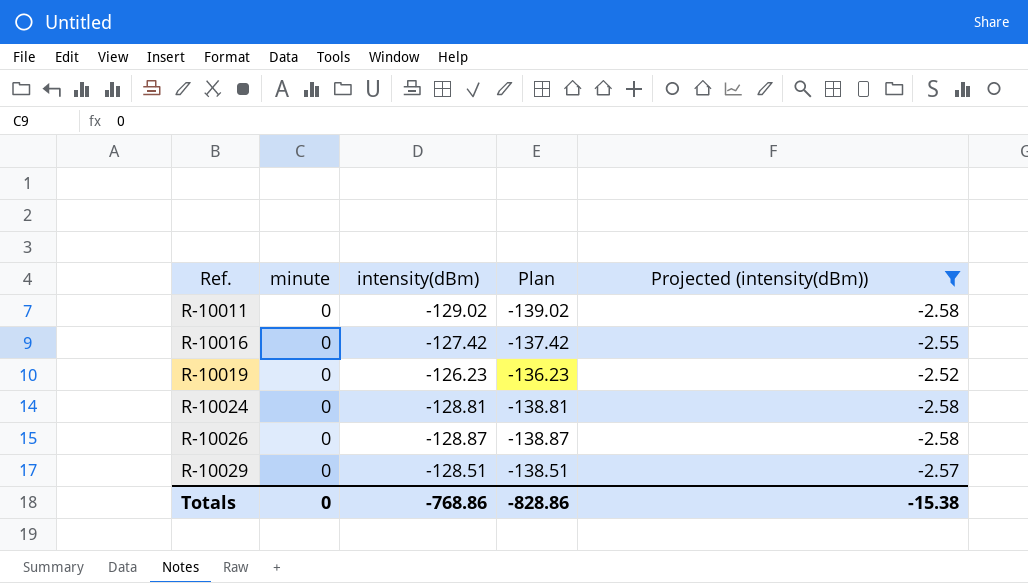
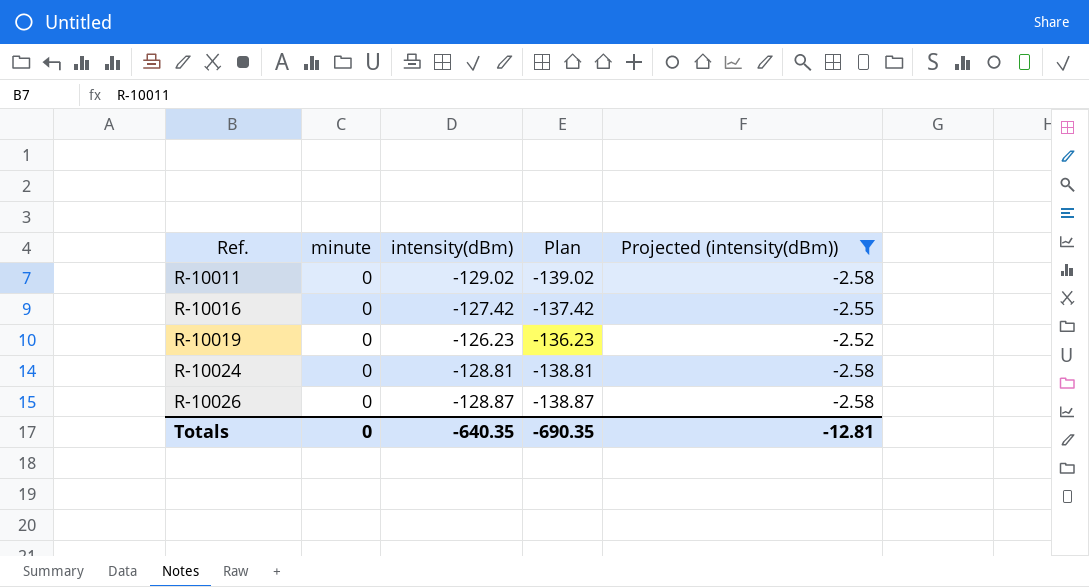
row R-10029: 0 | -128.51 | -138.51 | -2.57 -> none
Totals | intensity(dBm): -768.86 -> -640.35
Totals | Plan: -828.86 -> -690.35
Totals | Projected (intensity(dBm)): -15.38 -> -12.81

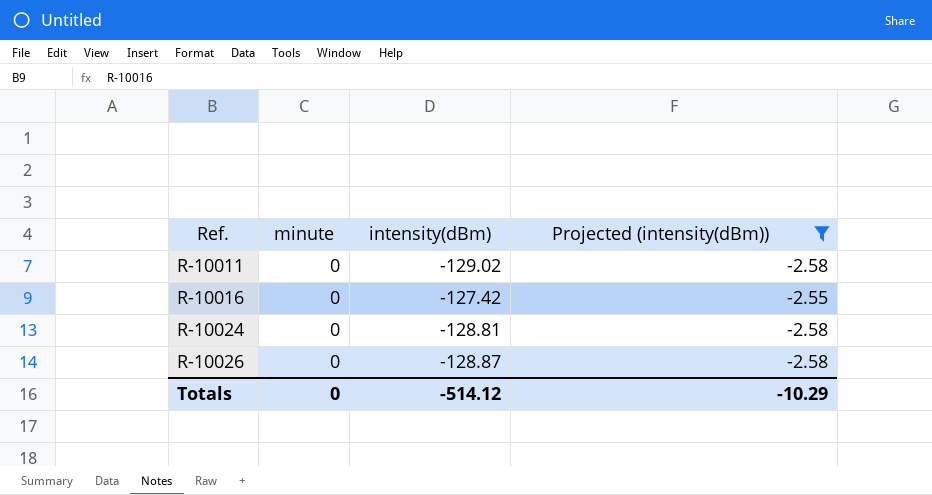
column Plan | formula: [intensity(dBm)] - 10 -> none
row R-10019: 0 | -126.23 | -136.23 | -2.52 -> none
Totals | intensity(dBm): -640.35 -> -514.12
Totals | Projected (intensity(dBm)): -12.81 -> -10.29

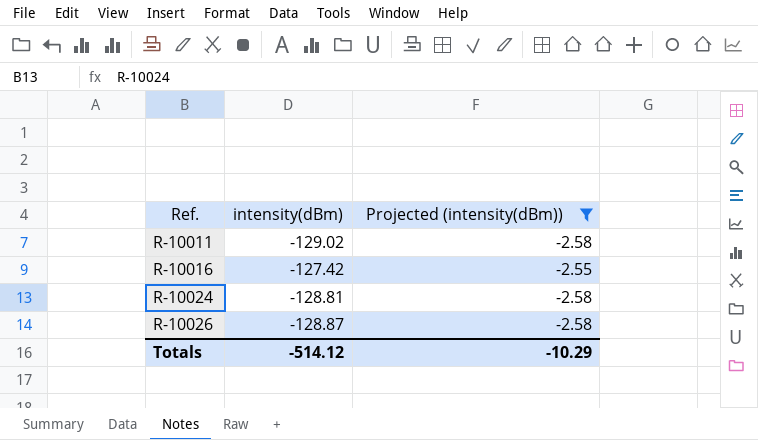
column minute | position: 2 -> none

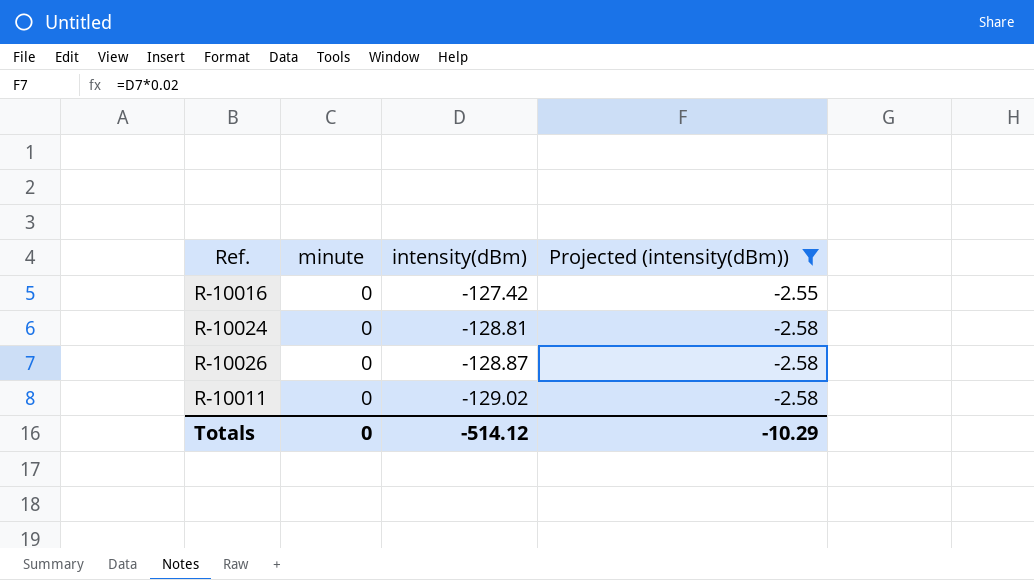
row order: Ref. ascending -> intensity(dBm) descending
column minute | position: none -> 2

